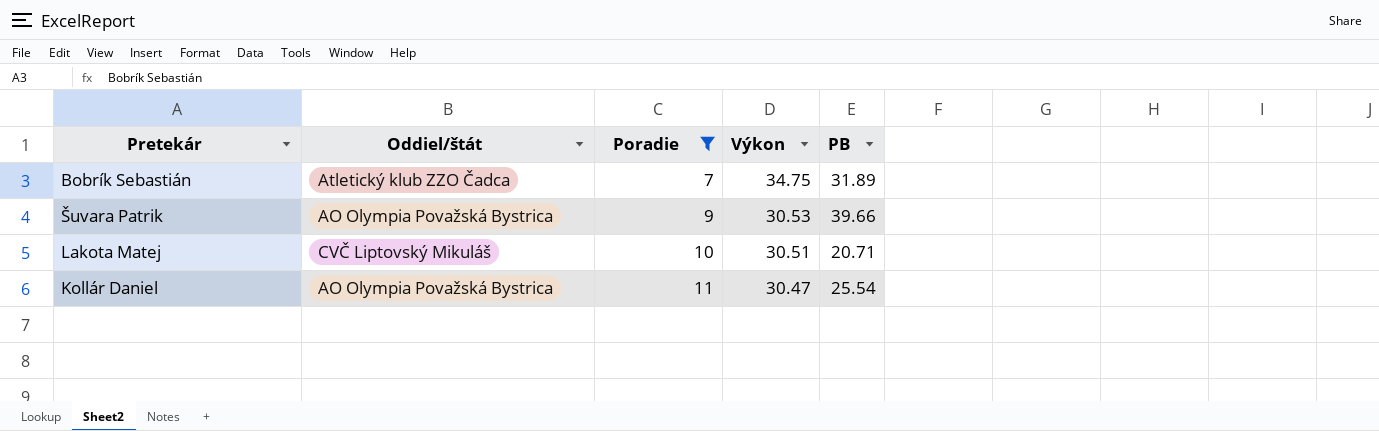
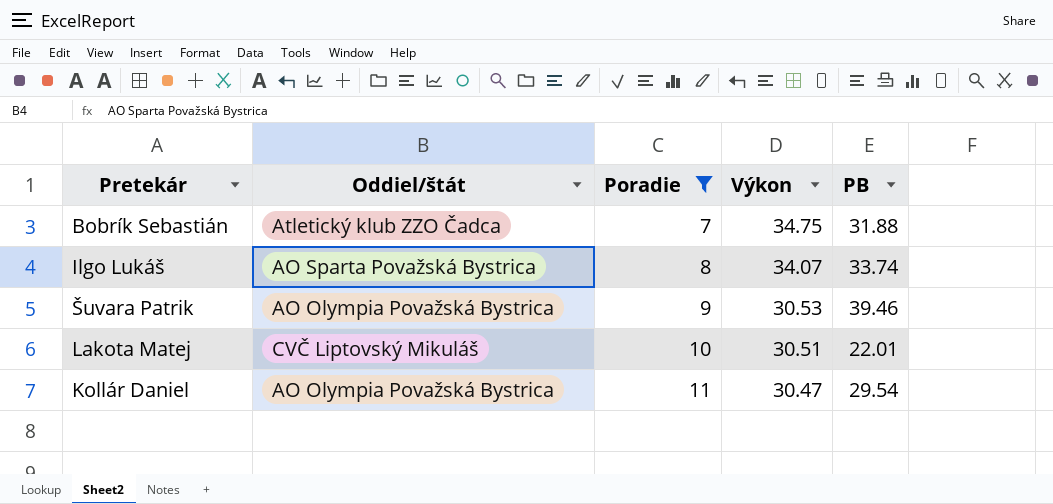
Bobrík Sebastián | PB: 31.89 -> 31.88
row Ilgo Lukáš: none -> AO Sparta Považská Bystrica | 8 | 34.07 | 33.74
Šuvara Patrik | PB: 39.66 -> 39.46
Lakota Matej | PB: 20.71 -> 22.01
Kollár Daniel | PB: 25.54 -> 29.54

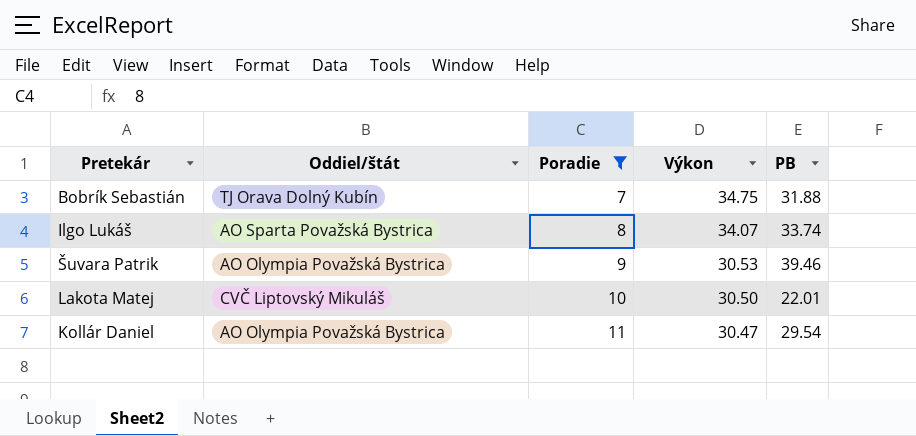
Bobrík Sebastián | Oddiel/štát: Atletický klub ZZO Čadca -> TJ Orava Dolný Kubín
Lakota Matej | Výkon: 30.51 -> 30.50

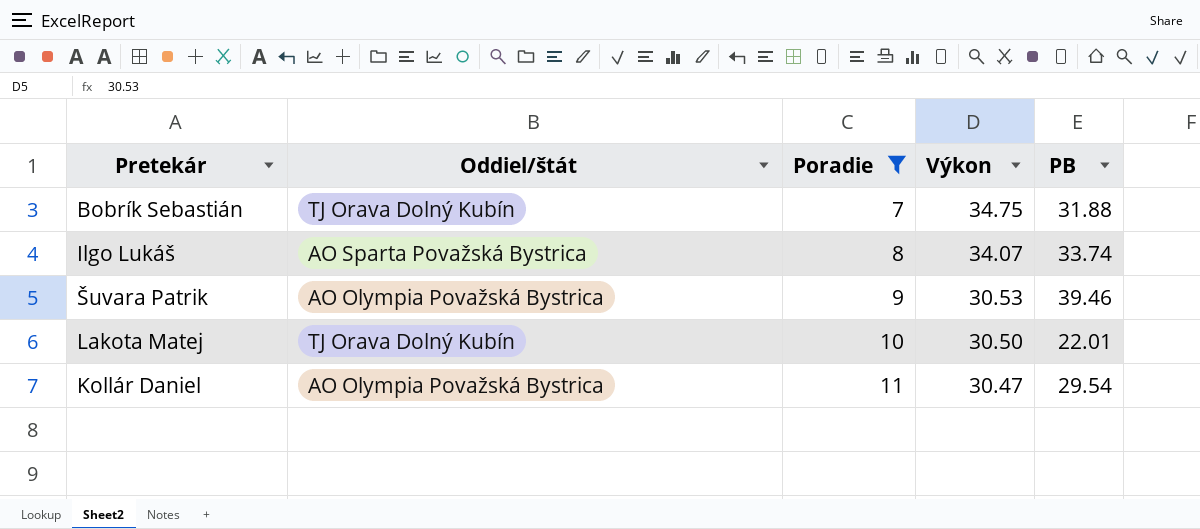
Lakota Matej | Oddiel/štát: CVČ Liptovský Mikuláš -> TJ Orava Dolný Kubín

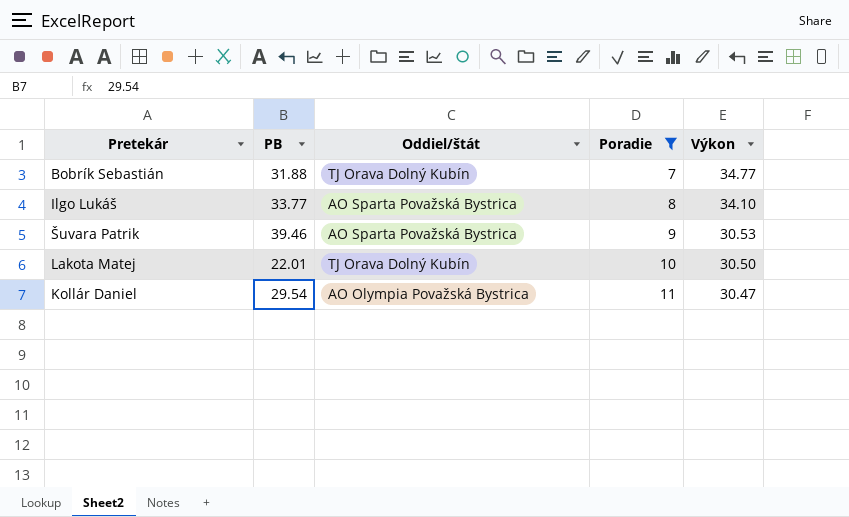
column PB | position: 5 -> 2
Bobrík Sebastián | Výkon: 34.75 -> 34.77
Ilgo Lukáš | PB: 33.74 -> 33.77
Ilgo Lukáš | Výkon: 34.07 -> 34.10
Šuvara Patrik | Oddiel/štát: AO Olympia Považská Bystrica -> AO Sparta Považská Bystrica

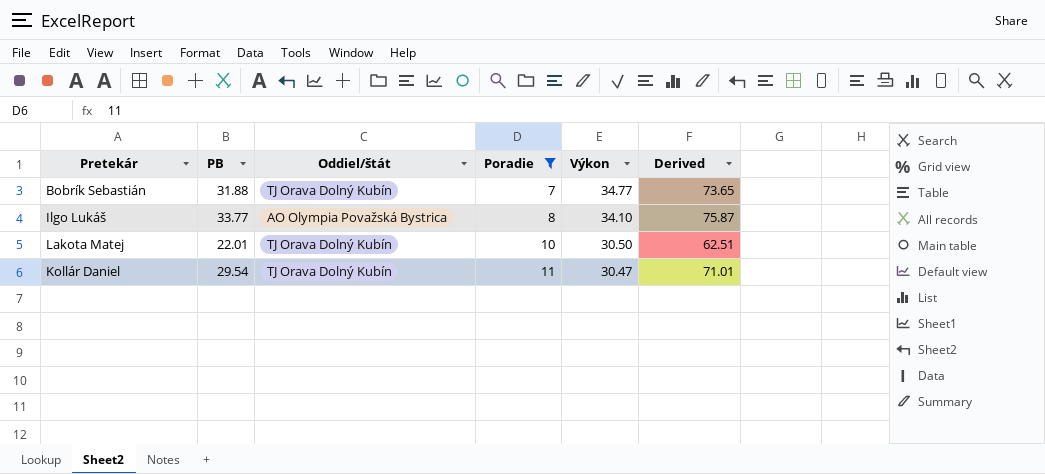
column Derived | formula: none -> [PB] + [Poradie] + [Výkon]
row Šuvara Patrik: 39.46 | AO Sparta Považská Bystrica | 9 | 30.53 -> none
Ilgo Lukáš | Oddiel/štát: AO Sparta Považská Bystrica -> AO Olympia Považská Bystrica
Kollár Daniel | Oddiel/štát: AO Olympia Považská Bystrica -> TJ Orava Dolný Kubín

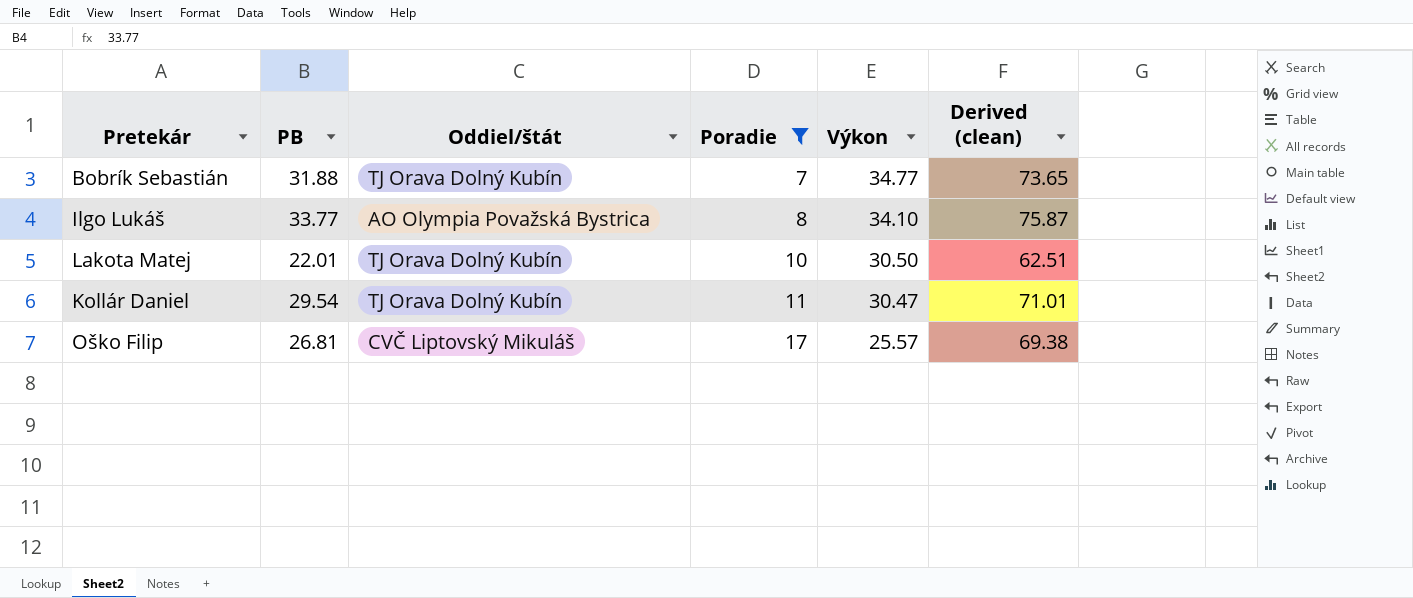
column name: Derived -> Derived (clean)
row Oško Filip: none -> 26.81 | CVČ Liptovský Mikuláš | 17 | 25.57 | 69.38

